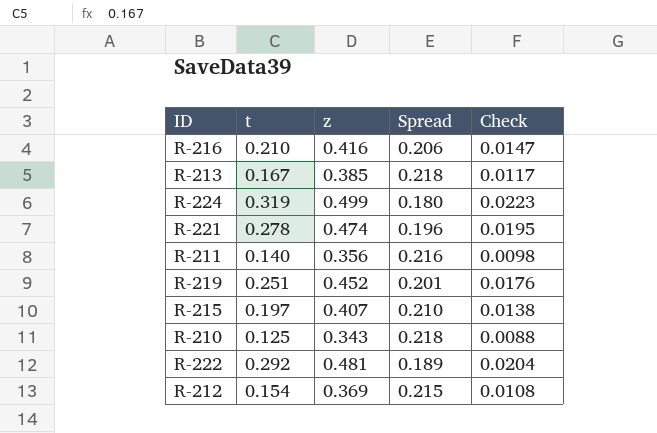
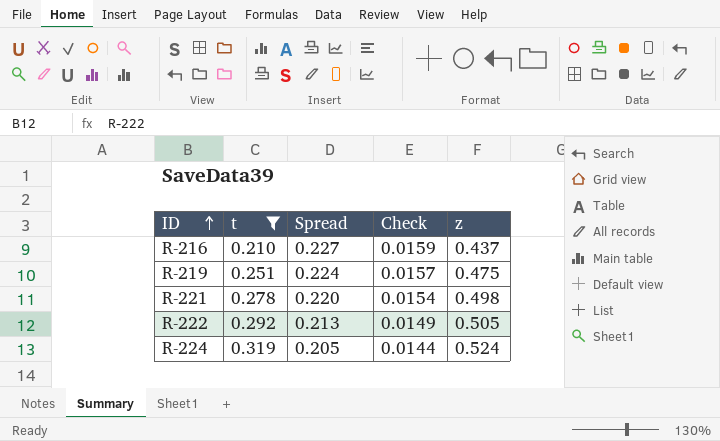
filter: none -> t >= 0.210
row order: none -> ID ascending
column Check | formula: [t] * 0.07 -> [Spread] * 0.07
column z | position: 3 -> 5
R-216 | Spread: 0.206 -> 0.227
R-216 | z: 0.416 -> 0.437
R-219 | Spread: 0.201 -> 0.224
R-219 | z: 0.452 -> 0.475
R-221 | Spread: 0.196 -> 0.220
R-221 | z: 0.474 -> 0.498
R-222 | Spread: 0.189 -> 0.213
R-222 | z: 0.481 -> 0.505
R-224 | Spread: 0.180 -> 0.205
R-224 | z: 0.499 -> 0.524

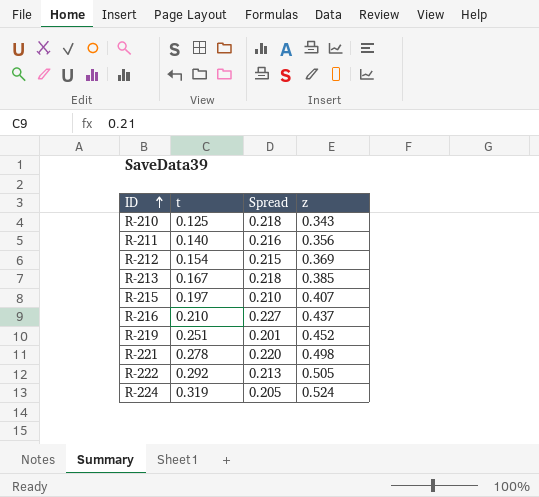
filter: t >= 0.210 -> none
column Check | formula: [Spread] * 0.07 -> none
R-219 | Spread: 0.224 -> 0.201
R-219 | z: 0.475 -> 0.452

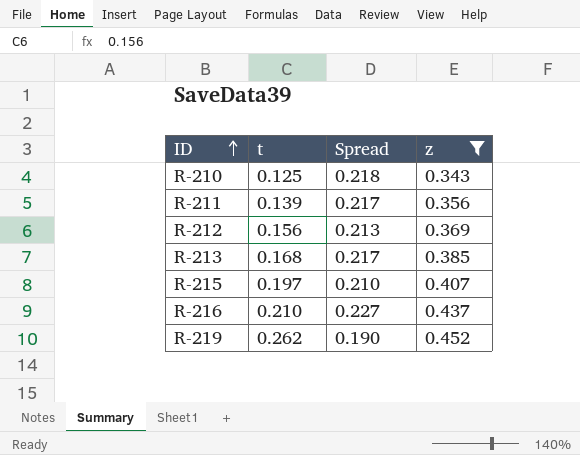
filter: none -> z <= 0.452
R-211 | t: 0.140 -> 0.139
R-211 | Spread: 0.216 -> 0.217
R-212 | t: 0.154 -> 0.156
R-212 | Spread: 0.215 -> 0.213
R-213 | t: 0.167 -> 0.168
R-213 | Spread: 0.218 -> 0.217
R-219 | t: 0.251 -> 0.262
R-219 | Spread: 0.201 -> 0.190

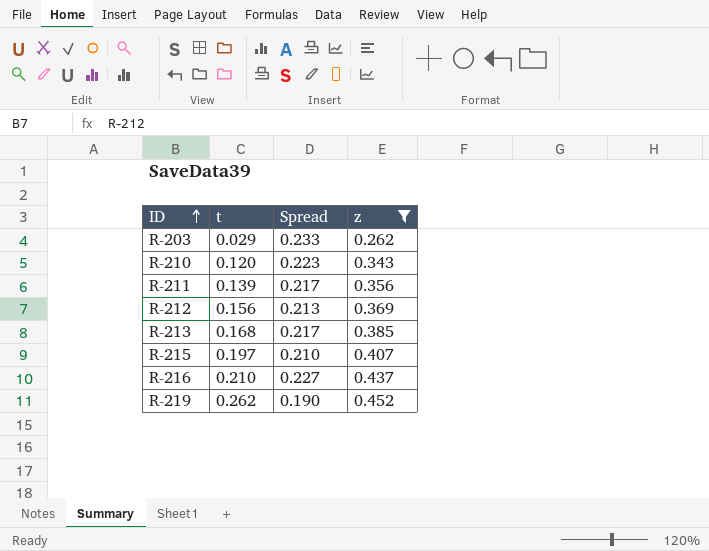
row R-203: none -> 0.029 | 0.233 | 0.262
R-210 | t: 0.125 -> 0.120
R-210 | Spread: 0.218 -> 0.223

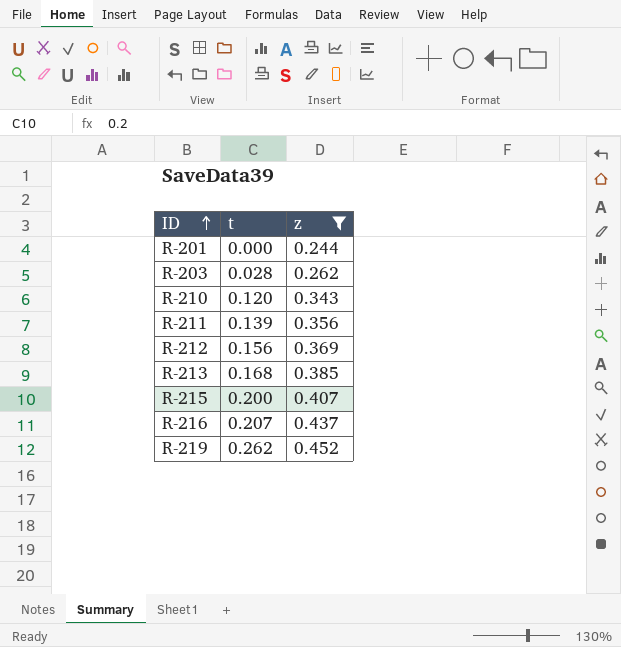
column Spread | formula: [z] - [t] -> none
row R-201: none -> 0.000 | 0.244
R-203 | t: 0.029 -> 0.028
R-215 | t: 0.197 -> 0.200
R-216 | t: 0.210 -> 0.207

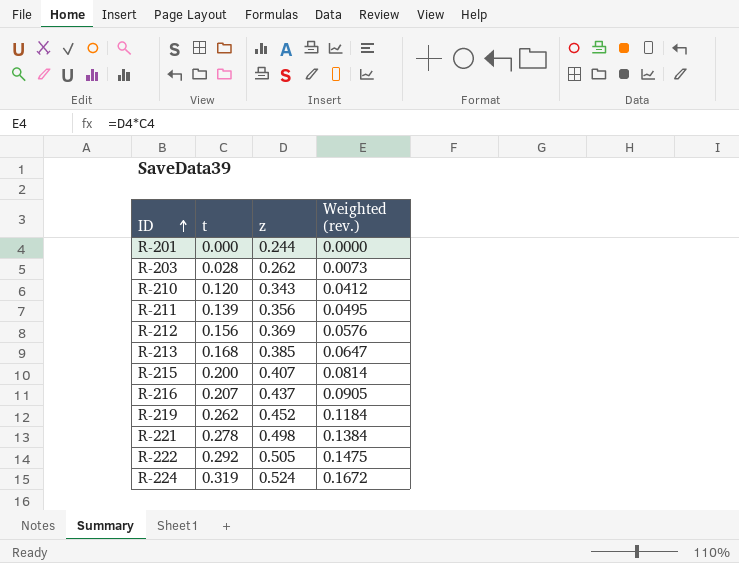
filter: z <= 0.452 -> none
column Weighted (rev.) | formula: none -> [t] * [z]

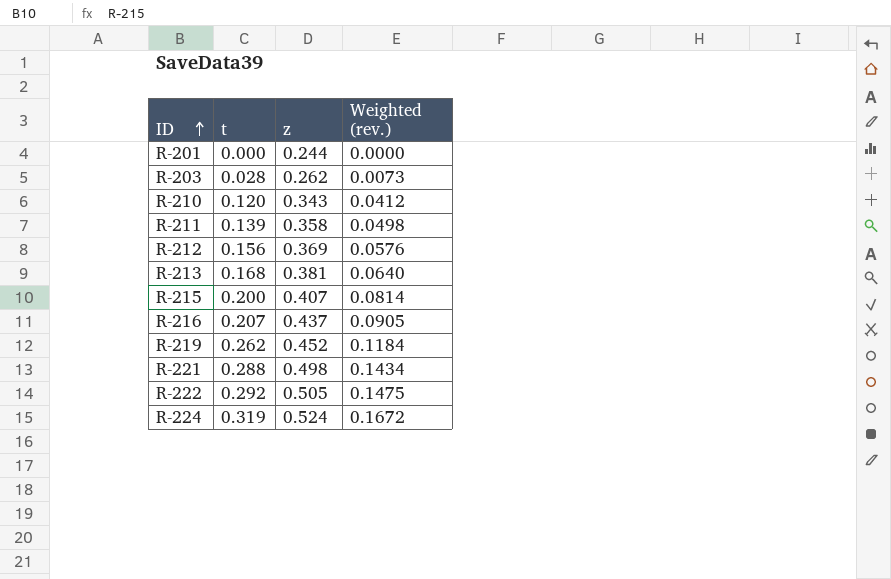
R-211 | z: 0.356 -> 0.358
R-211 | Weighted (rev.): 0.0495 -> 0.0498
R-213 | z: 0.385 -> 0.381
R-213 | Weighted (rev.): 0.0647 -> 0.0640
R-221 | t: 0.278 -> 0.288
R-221 | Weighted (rev.): 0.1384 -> 0.1434

